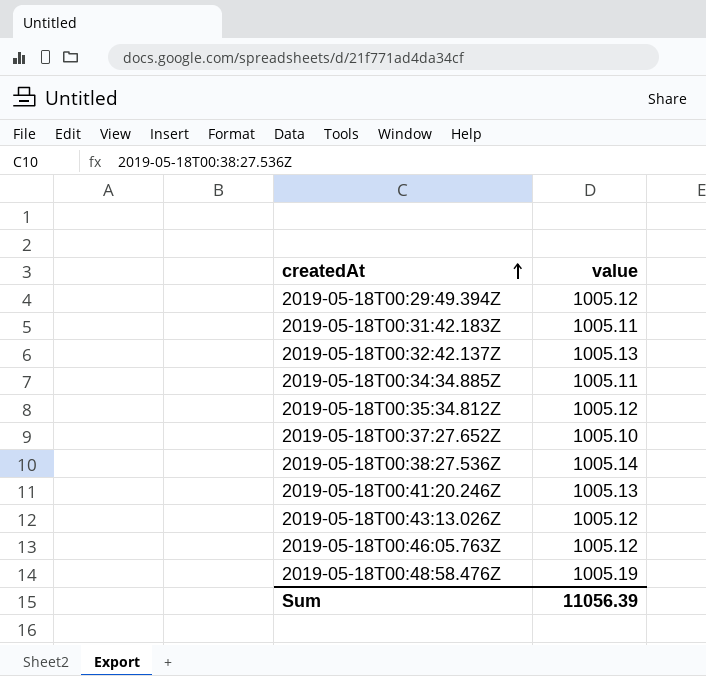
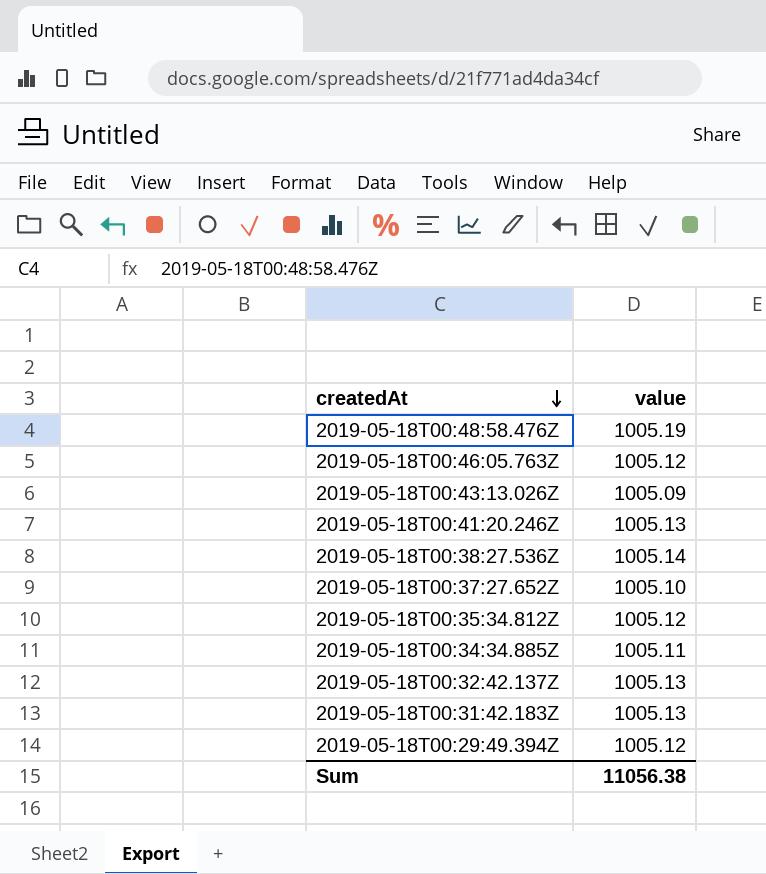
row order: createdAt ascending -> createdAt descending
2019-05-18T00:43:13.026Z | value: 1005.12 -> 1005.09
2019-05-18T00:31:42.183Z | value: 1005.11 -> 1005.13
Sum | value: 11056.39 -> 11056.38

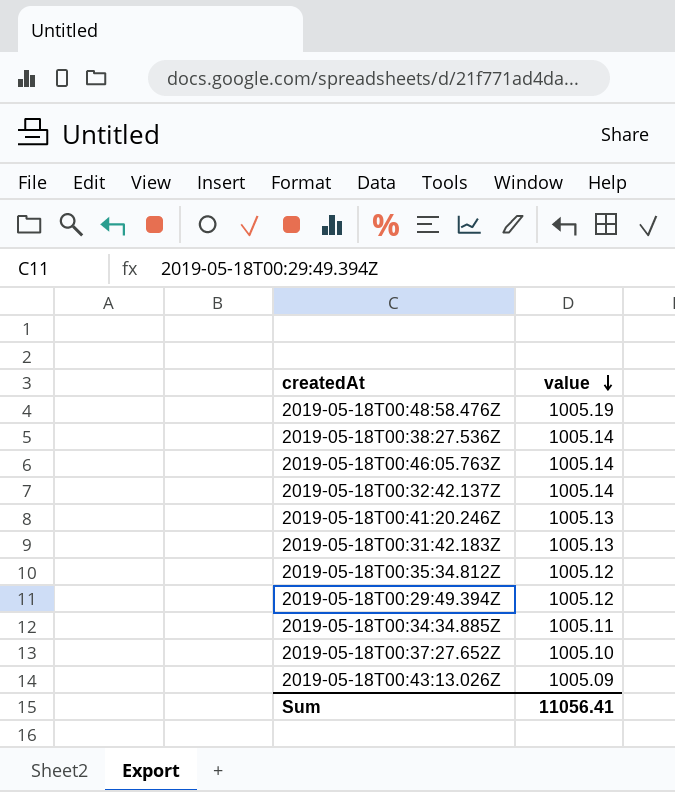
row order: createdAt descending -> value descending
2019-05-18T00:46:05.763Z | value: 1005.12 -> 1005.14
2019-05-18T00:32:42.137Z | value: 1005.13 -> 1005.14
Sum | value: 11056.38 -> 11056.41

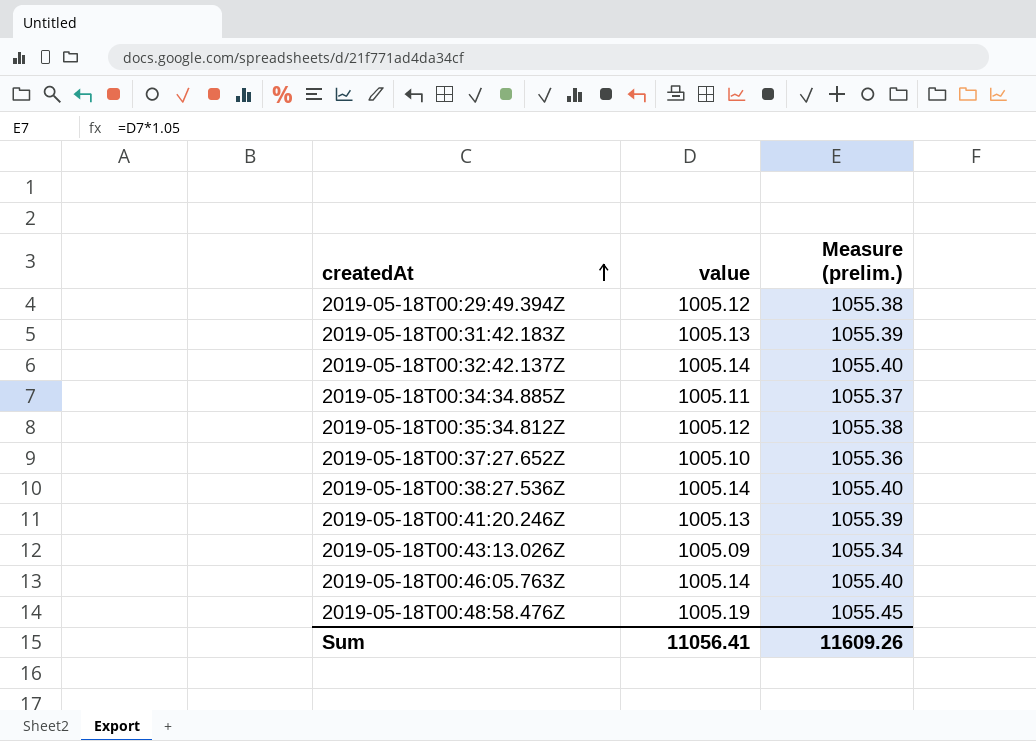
row order: value descending -> createdAt ascending
column Measure (prelim.) | formula: none -> [value] * 1.05

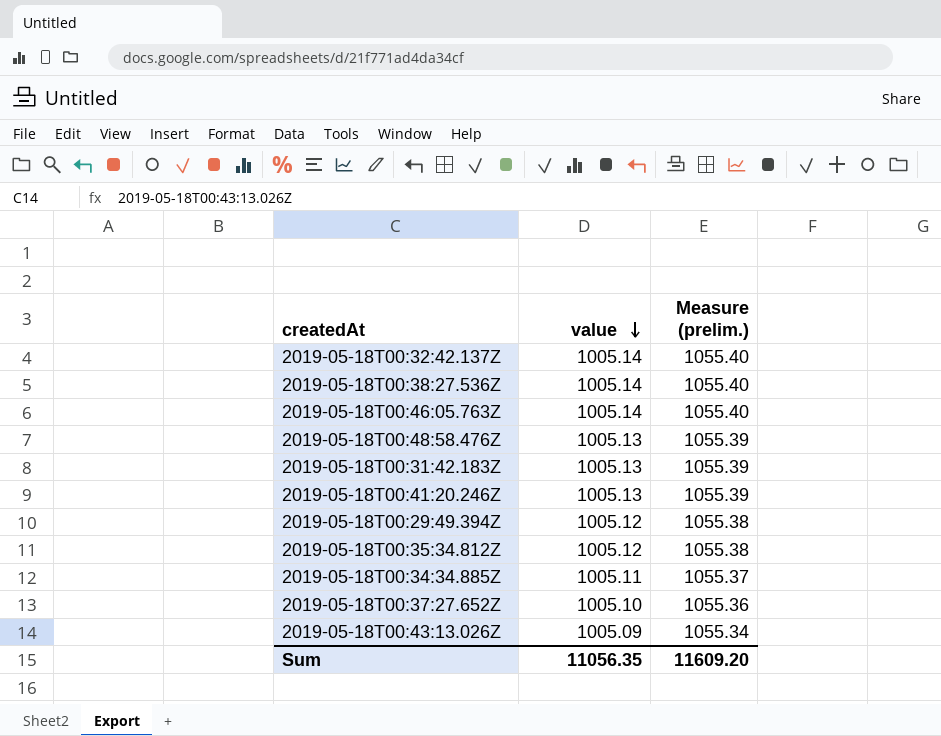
row order: createdAt ascending -> value descending
2019-05-18T00:48:58.476Z | value: 1005.19 -> 1005.13
2019-05-18T00:48:58.476Z | Measure (prelim.): 1055.45 -> 1055.39
Sum | value: 11056.41 -> 11056.35
Sum | Measure (prelim.): 11609.26 -> 11609.20

